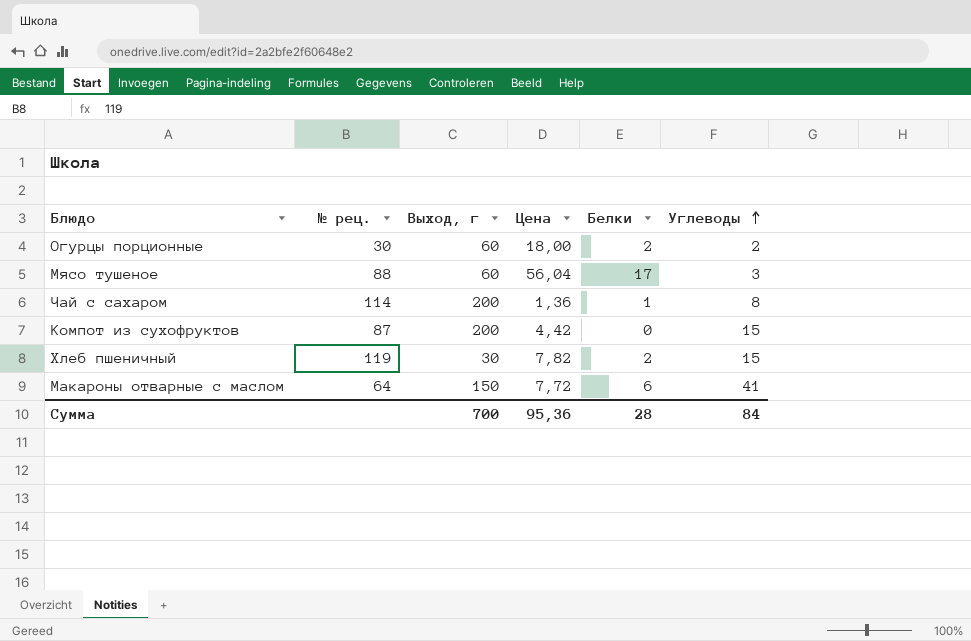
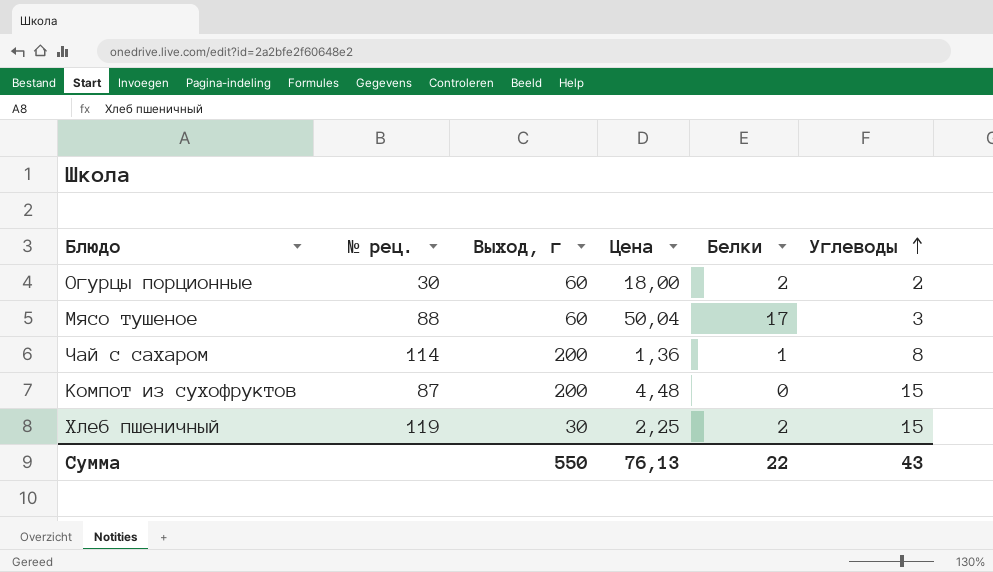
row Макароны отварные с маслом: 64 | 150 | 7,72 | 6 | 41 -> none
Мясо тушеное | Цена: 56,04 -> 50,04
Компот из сухофруктов | Цена: 4,42 -> 4,48
Хлеб пшеничный | Цена: 7,82 -> 2,25
Сумма | Выход, г: 700 -> 550
Сумма | Цена: 95,36 -> 76,13
Сумма | Белки: 28 -> 22
Сумма | Углеводы: 84 -> 43

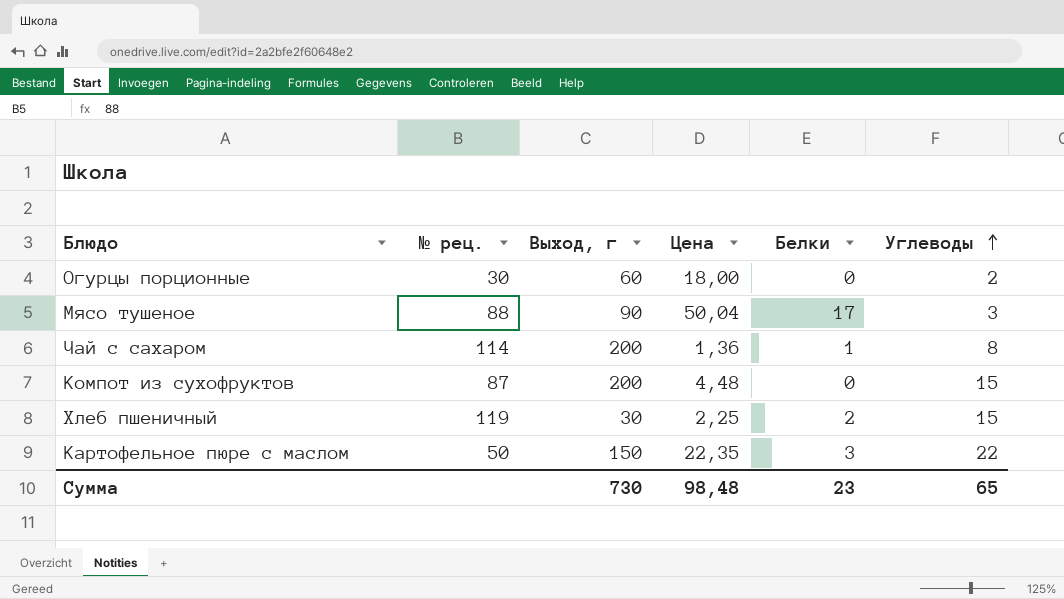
Огурцы порционные | Белки: 2 -> 0
Мясо тушеное | Выход, г: 60 -> 90
row Картофельное пюре с маслом: none -> 50 | 150 | 22,35 | 3 | 22
Сумма | Выход, г: 550 -> 730
Сумма | Цена: 76,13 -> 98,48
Сумма | Белки: 22 -> 23
Сумма | Углеводы: 43 -> 65

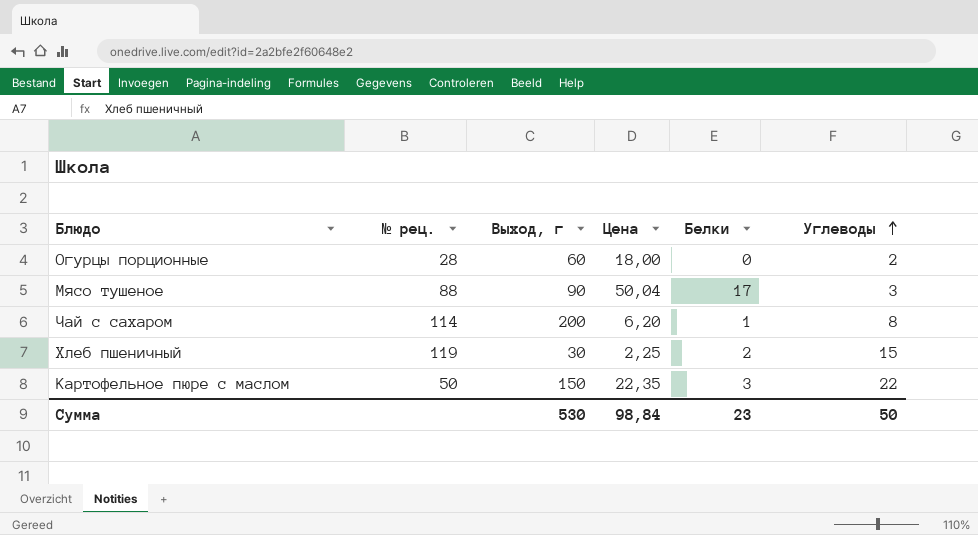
row Компот из сухофруктов: 87 | 200 | 4,48 | 0 | 15 -> none
Огурцы порционные | № рец.: 30 -> 28
Чай с сахаром | Цена: 1,36 -> 6,20
Сумма | Выход, г: 730 -> 530
Сумма | Цена: 98,48 -> 98,84
Сумма | Углеводы: 65 -> 50

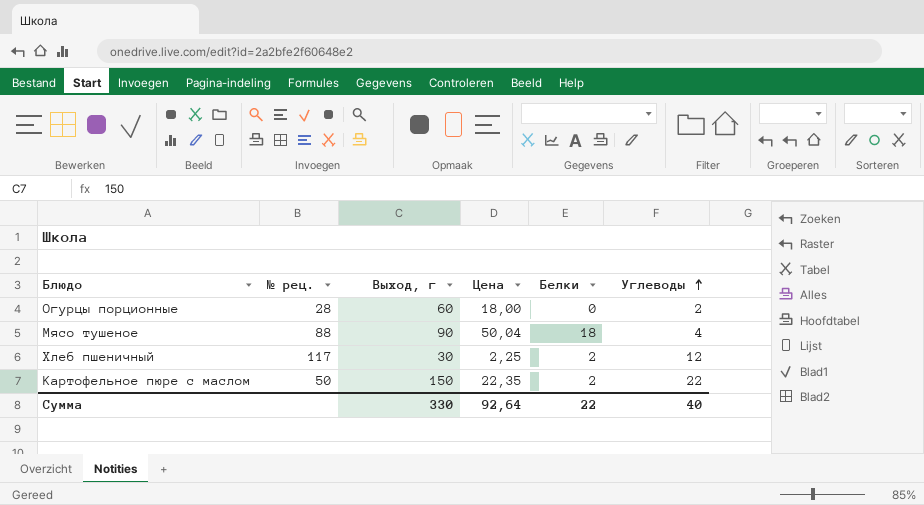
row Чай с сахаром: 114 | 200 | 6,20 | 1 | 8 -> none
Мясо тушеное | Белки: 17 -> 18
Мясо тушеное | Углеводы: 3 -> 4
Хлеб пшеничный | № рец.: 119 -> 117
Хлеб пшеничный | Углеводы: 15 -> 12
Картофельное пюре с маслом | Белки: 3 -> 2
Сумма | Выход, г: 530 -> 330
Сумма | Цена: 98,84 -> 92,64
Сумма | Белки: 23 -> 22
Сумма | Углеводы: 50 -> 40

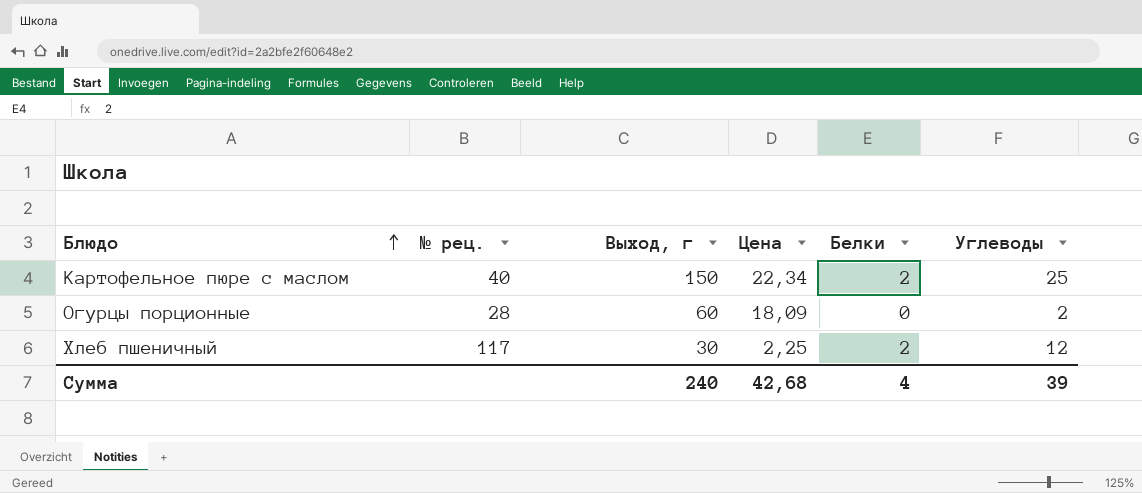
row order: Углеводы ascending -> Блюдо ascending
row Мясо тушеное: 88 | 90 | 50,04 | 18 | 4 -> none
Картофельное пюре с маслом | № рец.: 50 -> 40
Картофельное пюре с маслом | Цена: 22,35 -> 22,34
Картофельное пюре с маслом | Углеводы: 22 -> 25
Огурцы порционные | Цена: 18,00 -> 18,09
Сумма | Выход, г: 330 -> 240
Сумма | Цена: 92,64 -> 42,68
Сумма | Белки: 22 -> 4
Сумма | Углеводы: 40 -> 39

